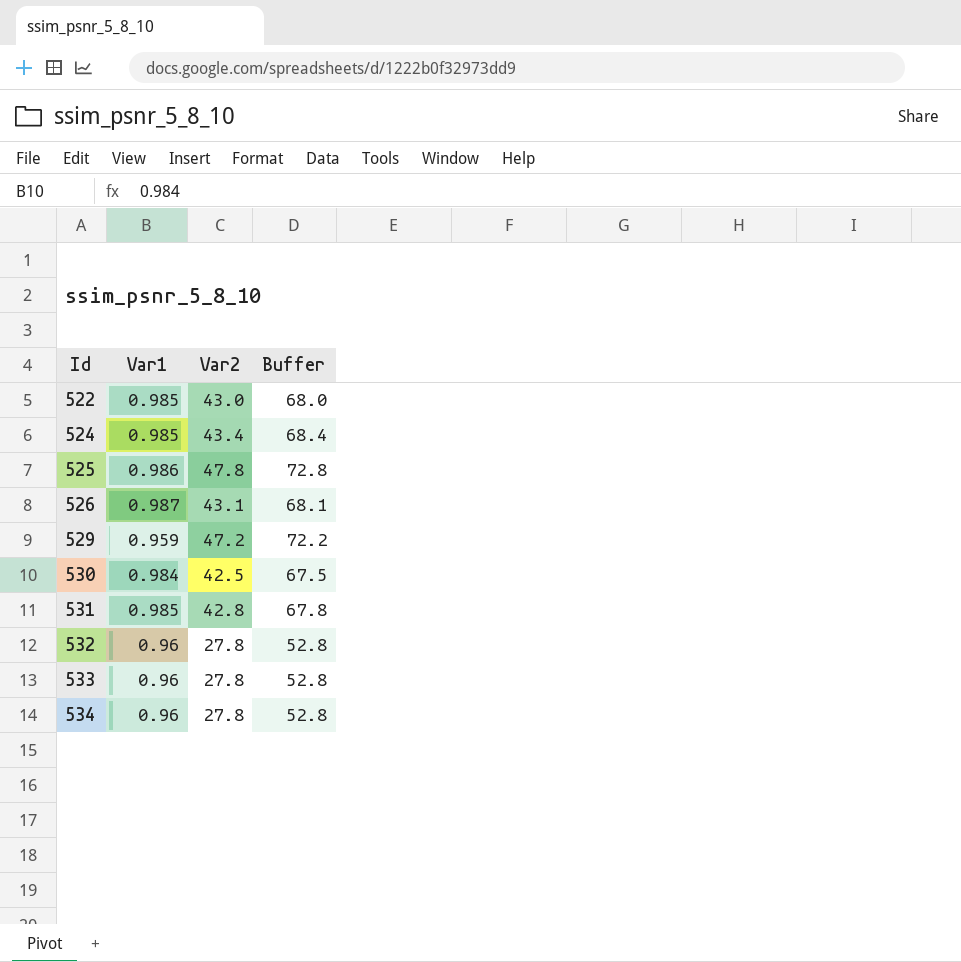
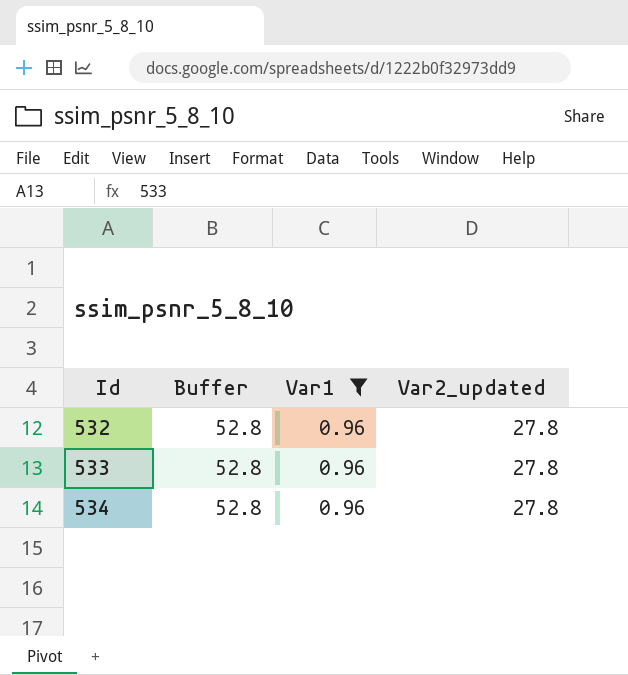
filter: none -> Var1 = 0.96
column Buffer | position: 4 -> 2
column name: Var2 -> Var2_updated

